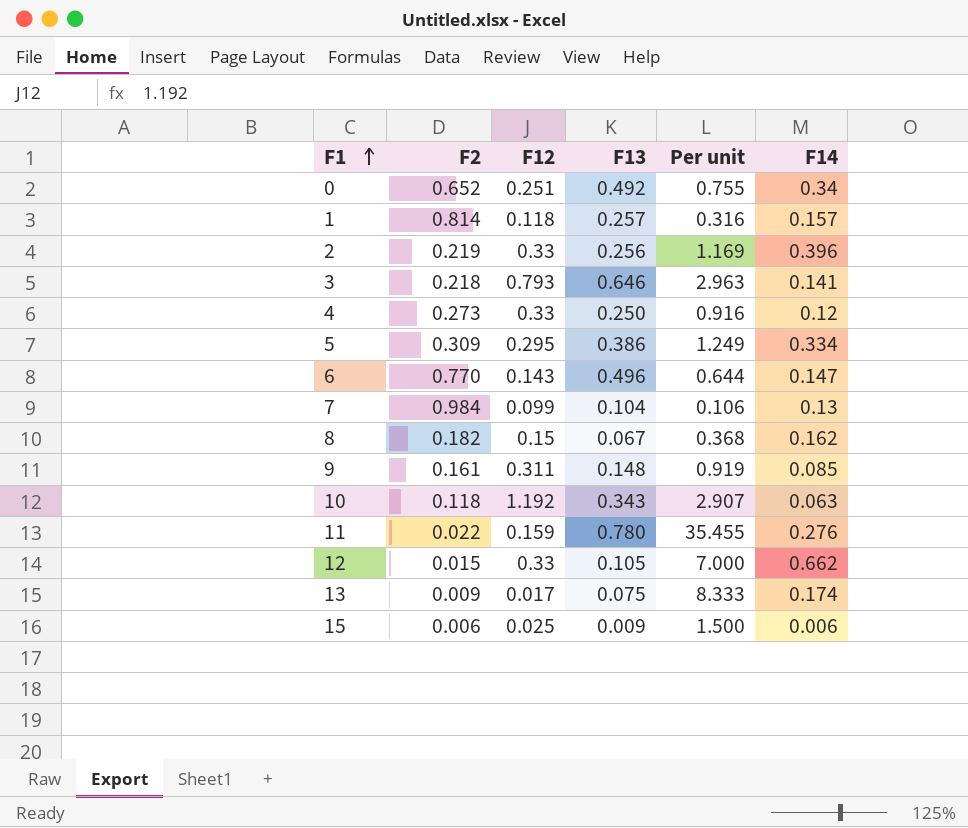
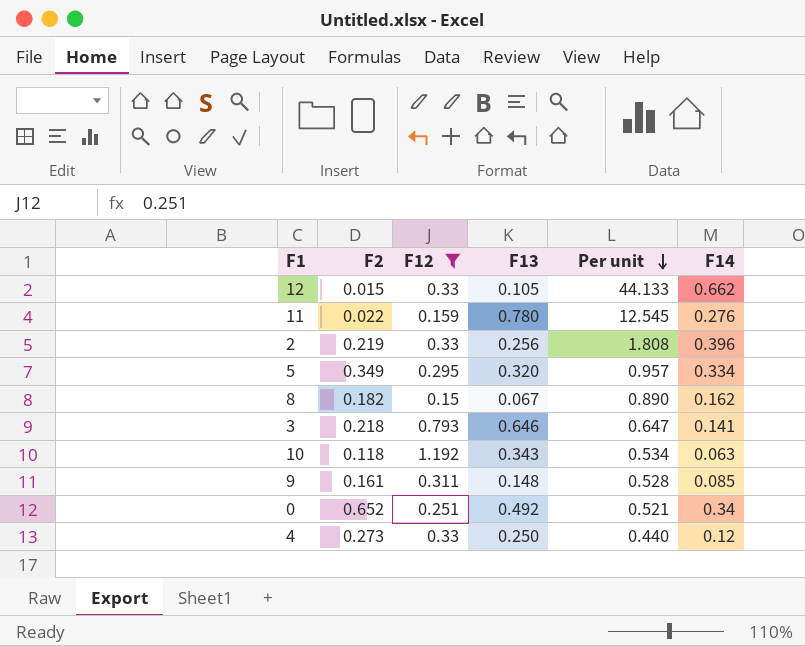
filter: none -> F12 >= 0.15
row order: F1 ascending -> Per unit descending
column Per unit | formula: [F13] / [F2] -> [F14] / [F2]
5 | F2: 0.309 -> 0.349
5 | F13: 0.386 -> 0.320

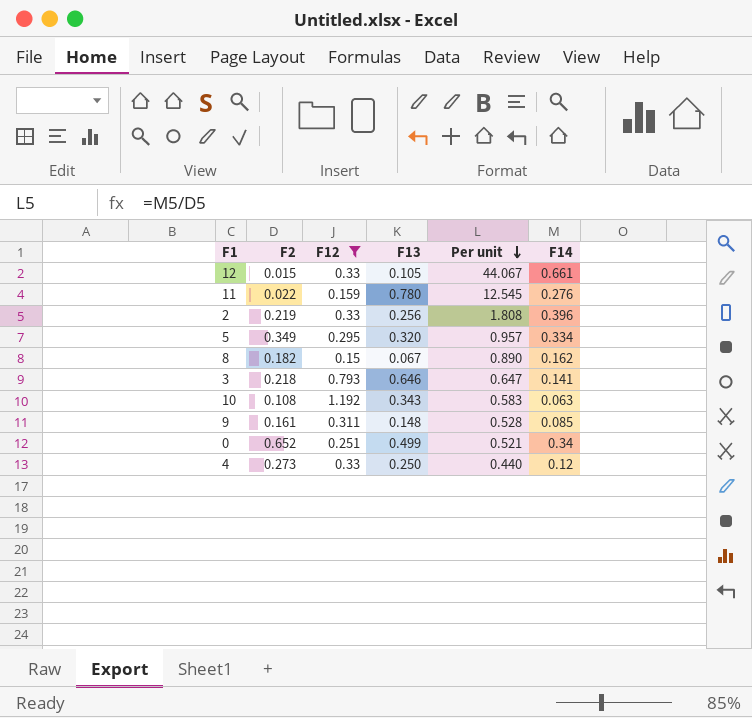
12 | Per unit: 44.133 -> 44.067
12 | F14: 0.662 -> 0.661
10 | F2: 0.118 -> 0.108
10 | Per unit: 0.534 -> 0.583
0 | F13: 0.492 -> 0.499

